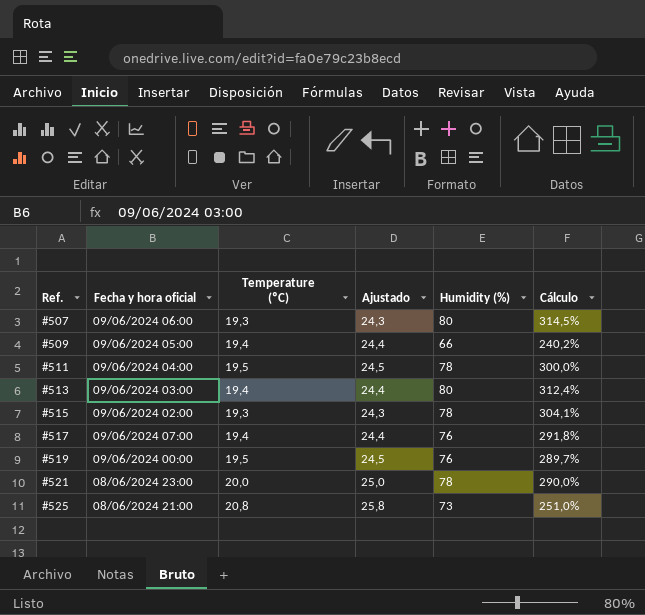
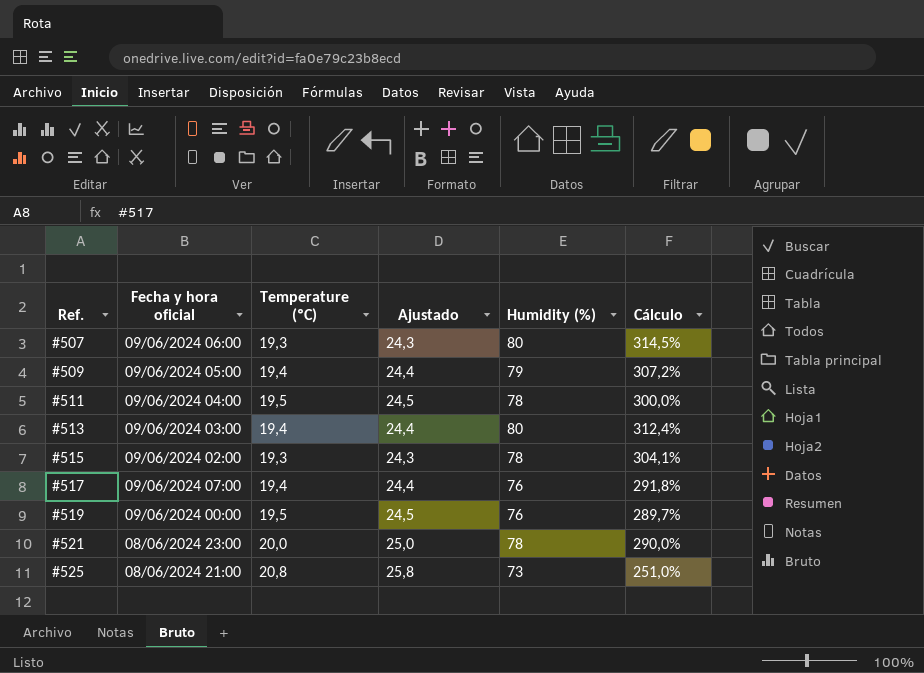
#509 | Humidity (%): 66 -> 79
#509 | Cálculo: 240,2% -> 307,2%

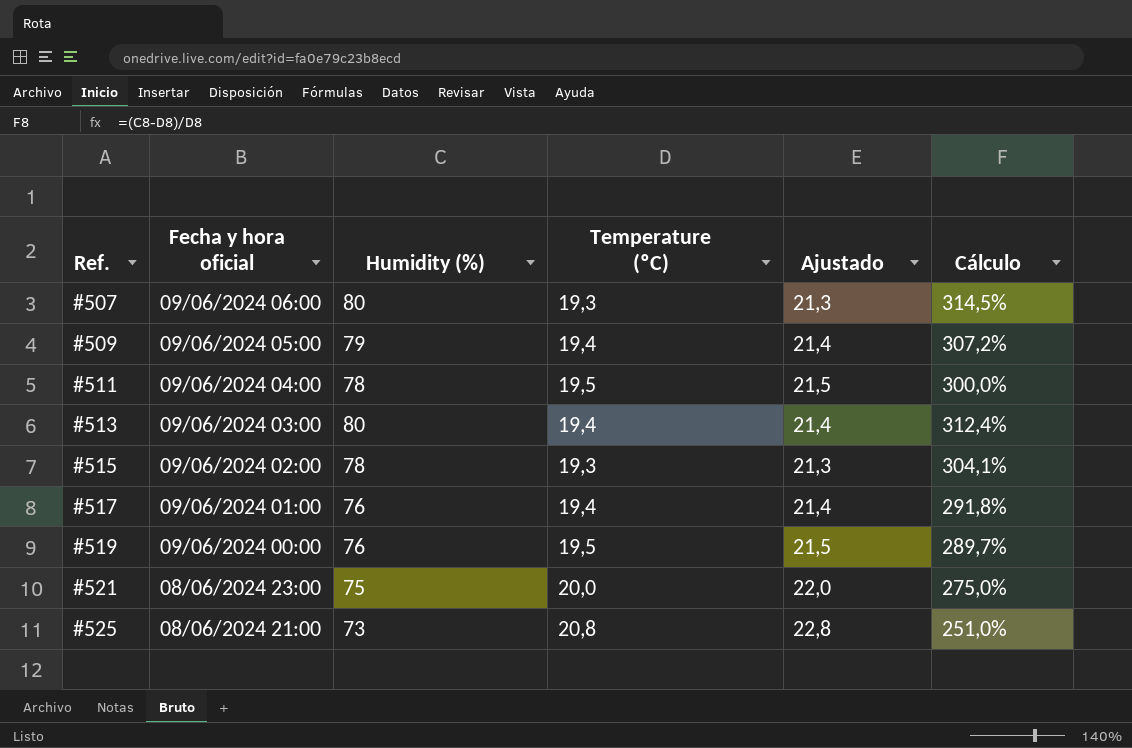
column Humidity (%) | position: 5 -> 3
column Ajustado | formula: [Temperature (ºC)] + 5 -> [Temperature (ºC)] + 2
#517 | Fecha y hora oficial: 09/06/2024 07:00 -> 09/06/2024 01:00
#521 | Humidity (%): 78 -> 75
#521 | Cálculo: 290,0% -> 275,0%

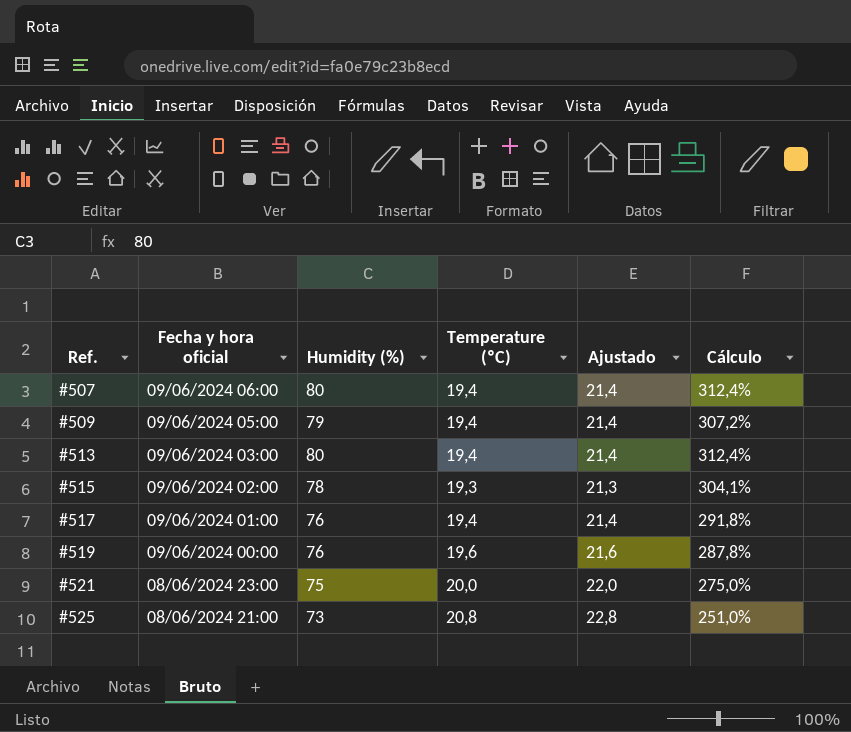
row #511: 09/06/2024 04:00 | 78 | 19,5 | 21,5 | 300,0% -> none
#507 | Temperature (ºC): 19,3 -> 19,4
#507 | Ajustado: 21,3 -> 21,4
#507 | Cálculo: 314,5% -> 312,4%
#519 | Temperature (ºC): 19,5 -> 19,6
#519 | Ajustado: 21,5 -> 21,6
#519 | Cálculo: 289,7% -> 287,8%

